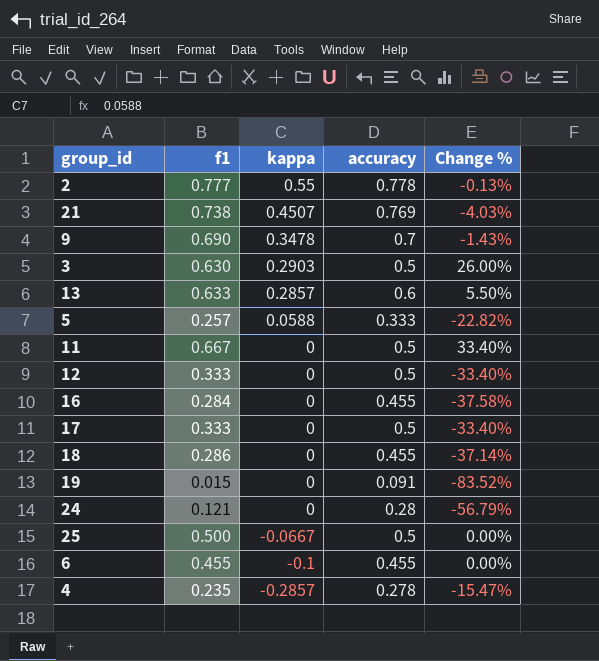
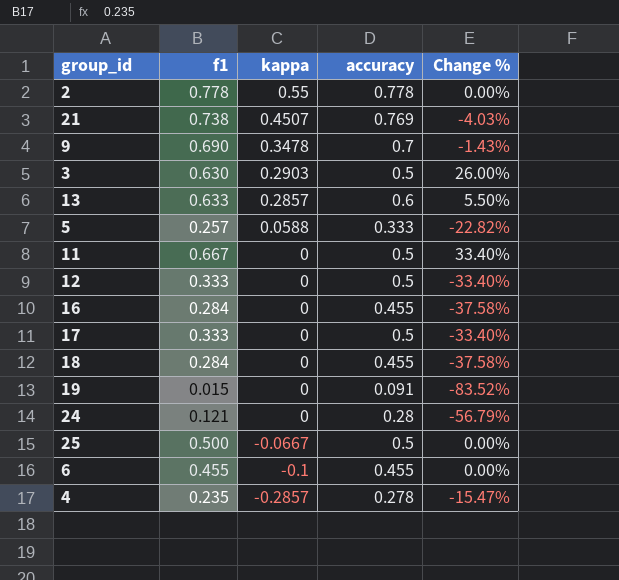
2 | f1: 0.777 -> 0.778
2 | Change %: -0.13% -> 0.00%
18 | f1: 0.286 -> 0.284
18 | Change %: -37.14% -> -37.58%

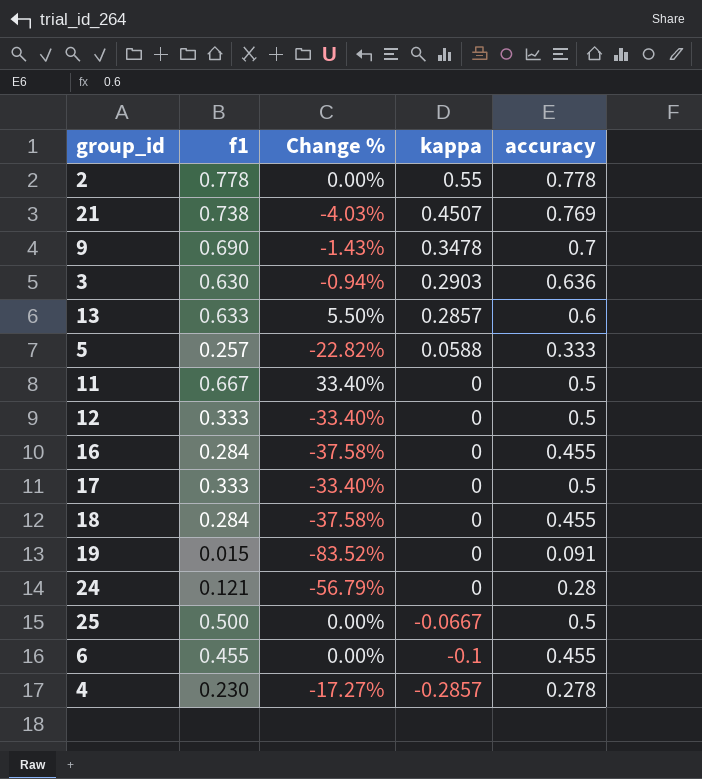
column Change % | position: 5 -> 3
3 | Change %: 26.00% -> -0.94%
3 | accuracy: 0.5 -> 0.636
4 | f1: 0.235 -> 0.230
4 | Change %: -15.47% -> -17.27%

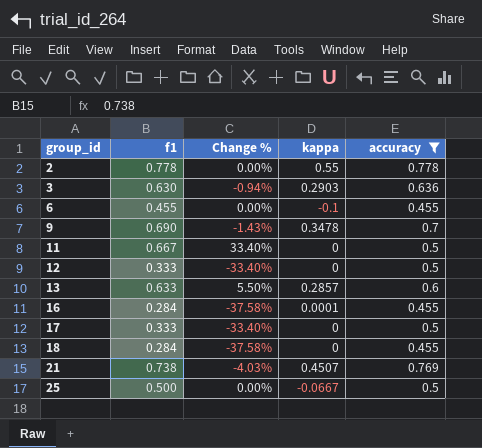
filter: none -> accuracy >= 0.455
row order: kappa descending -> group_id ascending
16 | kappa: 0 -> 0.0001

